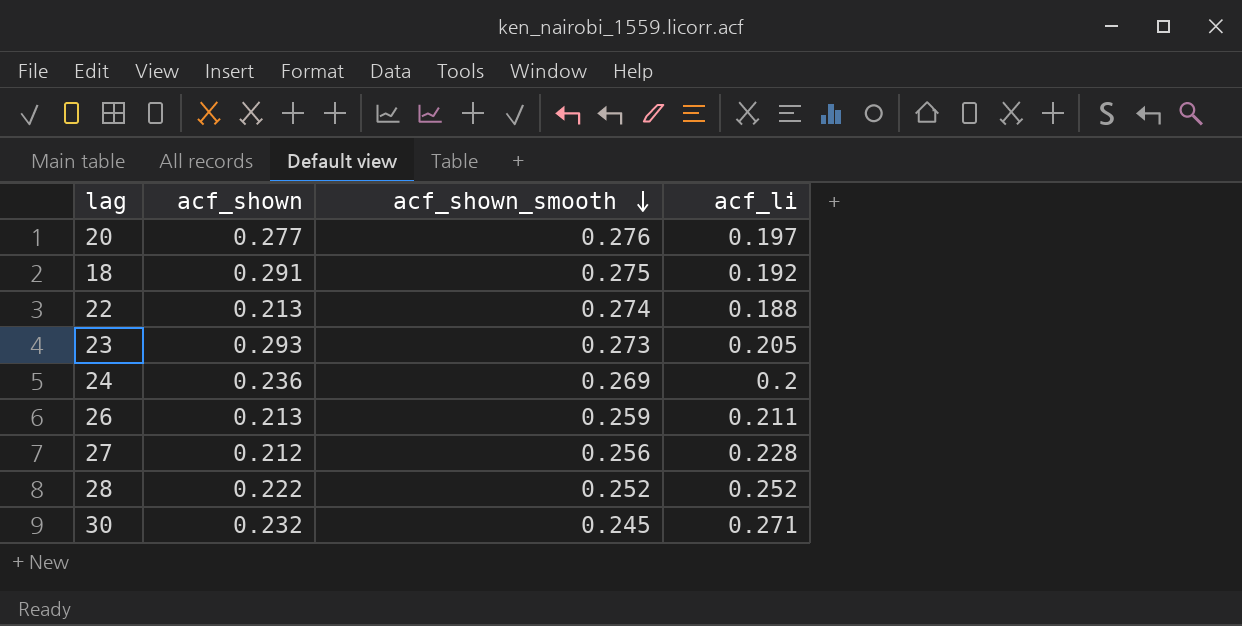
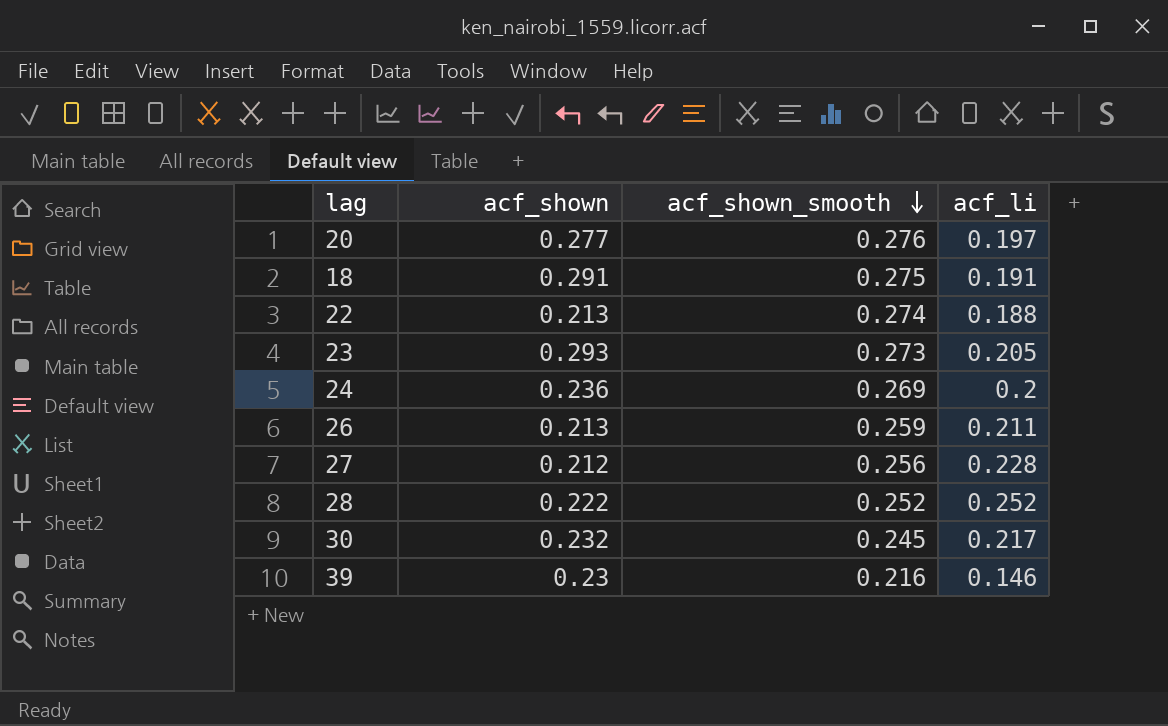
18 | acf_li: 0.192 -> 0.191
30 | acf_li: 0.271 -> 0.217
row 39: none -> 0.23 | 0.216 | 0.146

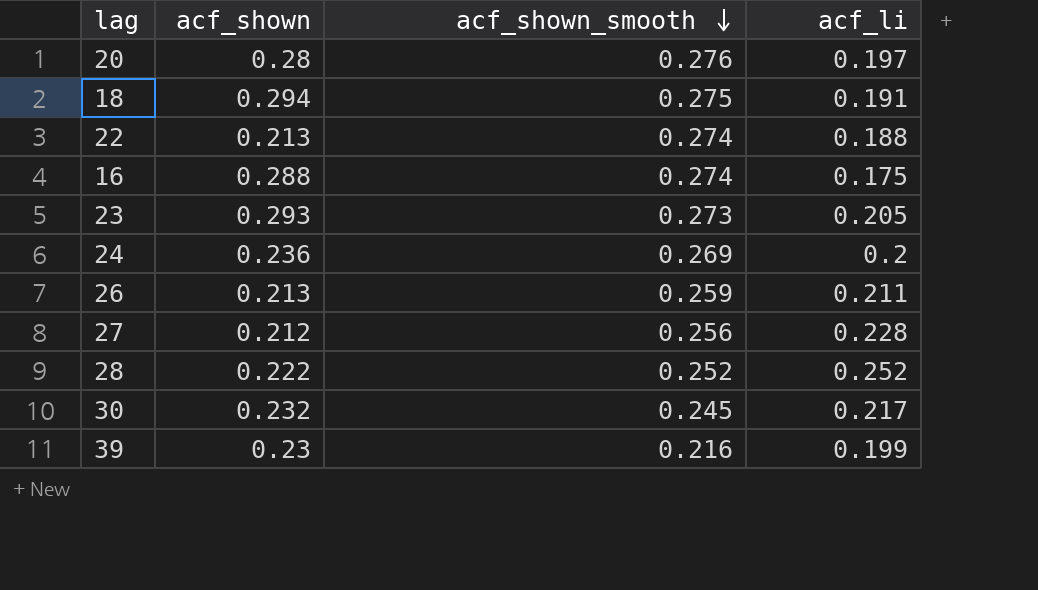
20 | acf_shown: 0.277 -> 0.28
18 | acf_shown: 0.291 -> 0.294
row 16: none -> 0.288 | 0.274 | 0.175
39 | acf_li: 0.146 -> 0.199

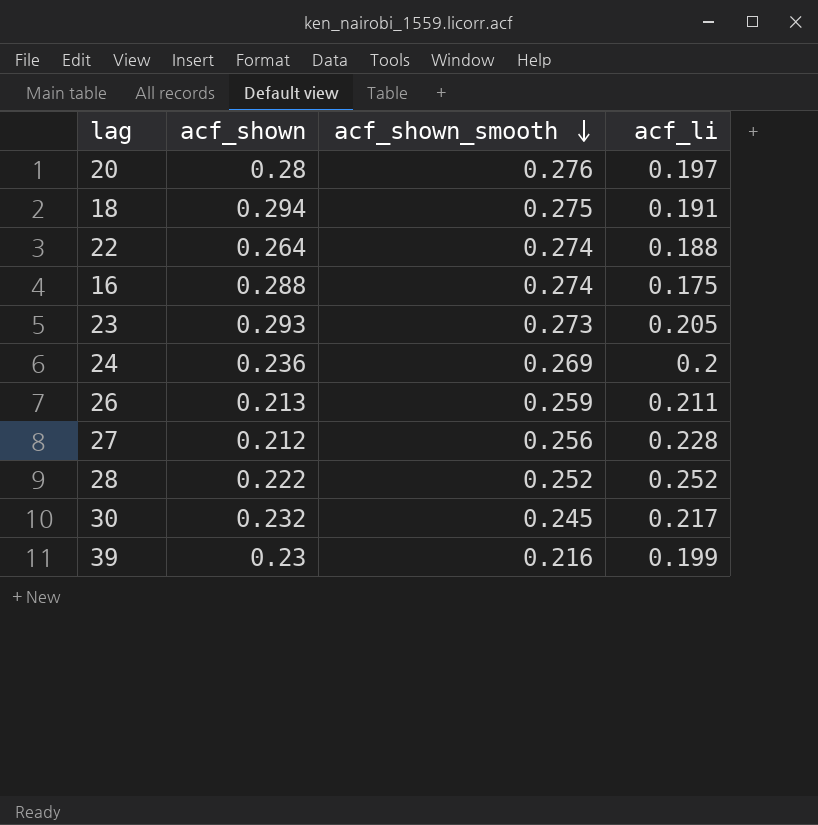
22 | acf_shown: 0.213 -> 0.264

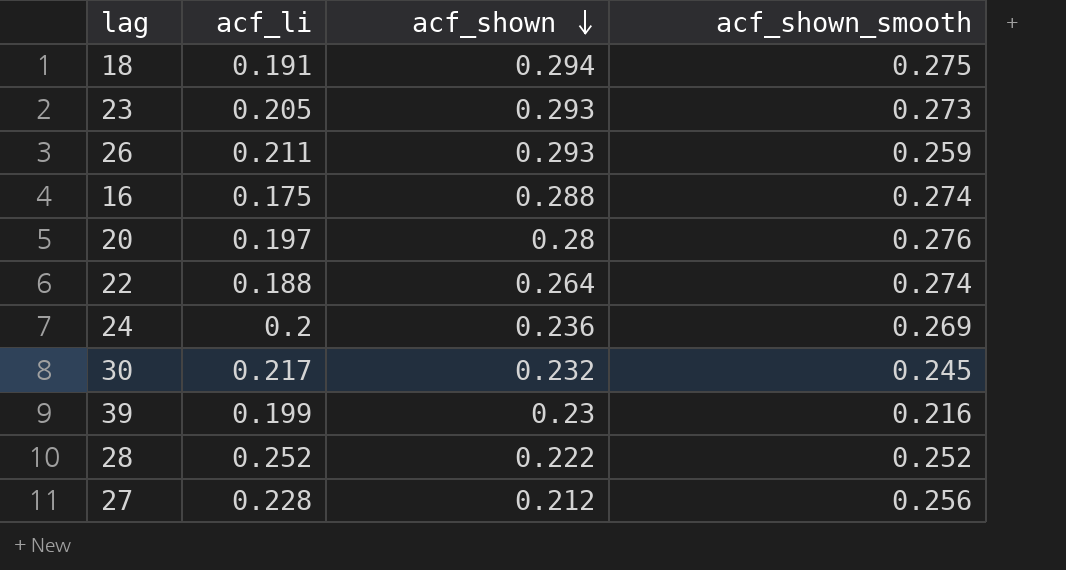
row order: acf_shown_smooth descending -> acf_shown descending
column acf_li | position: 4 -> 2
26 | acf_shown: 0.213 -> 0.293

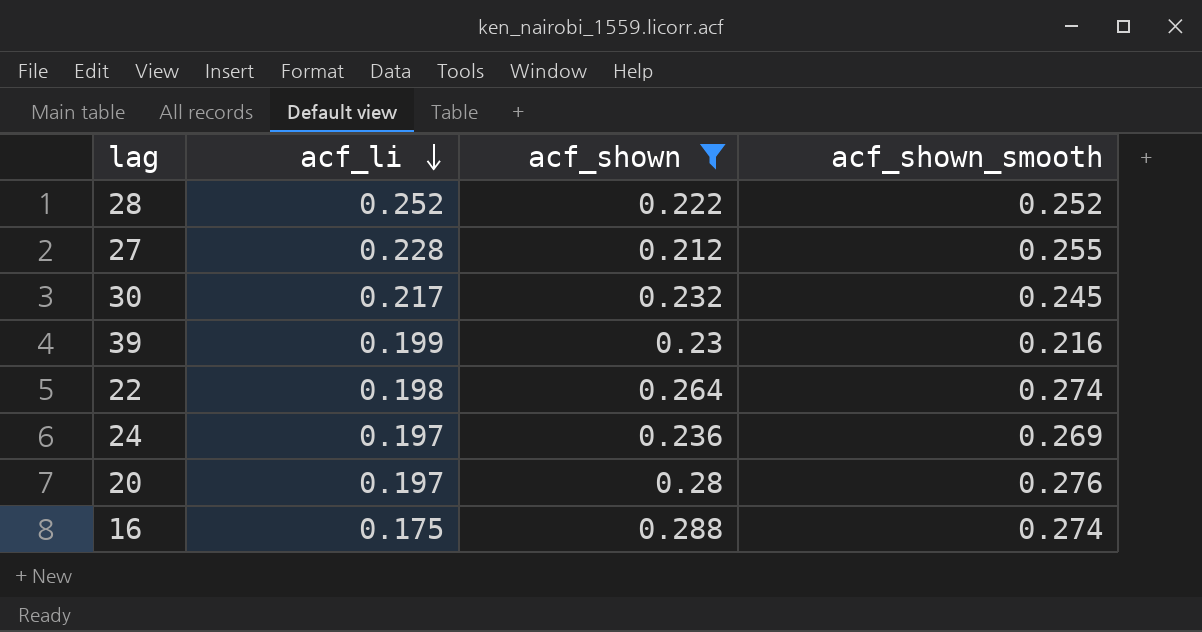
filter: none -> acf_shown <= 0.288
row order: acf_shown descending -> acf_li descending
27 | acf_shown_smooth: 0.256 -> 0.255
22 | acf_li: 0.188 -> 0.198
24 | acf_li: 0.2 -> 0.197

